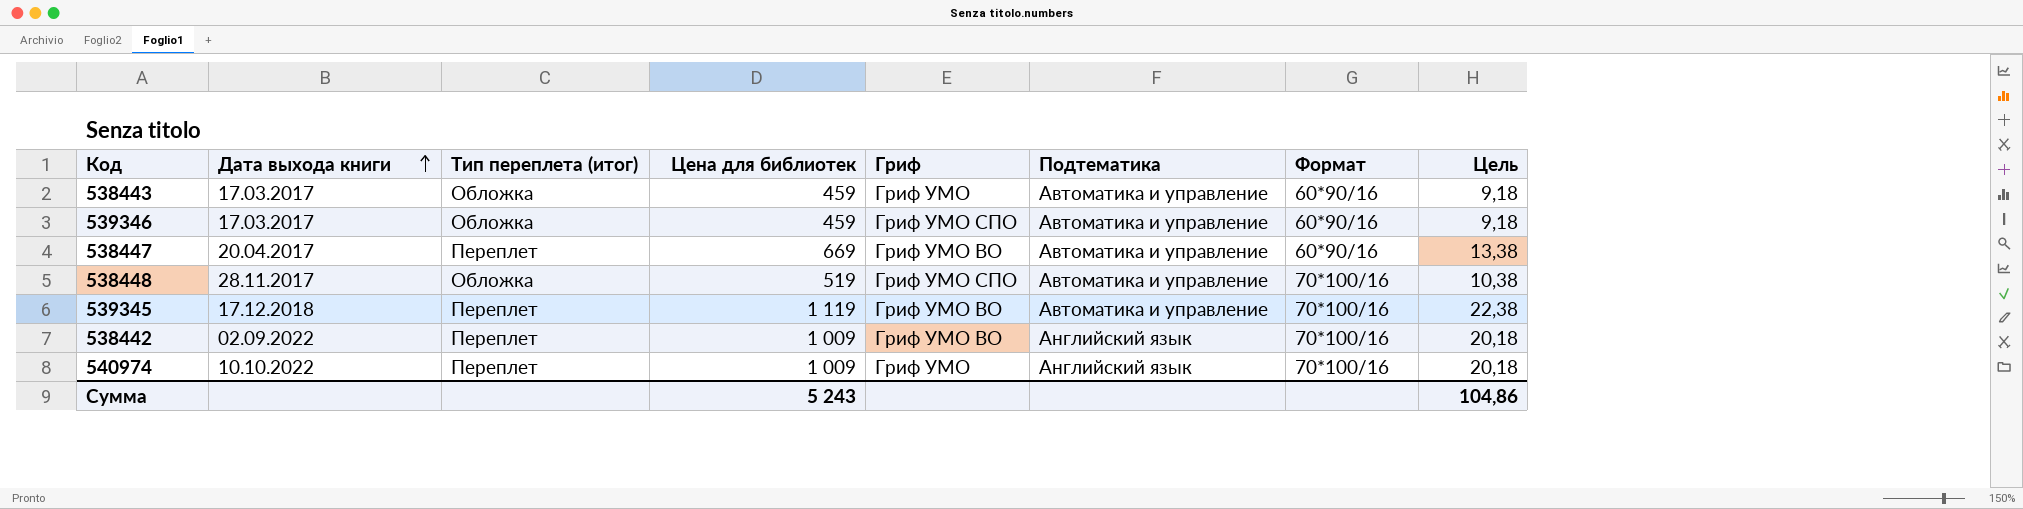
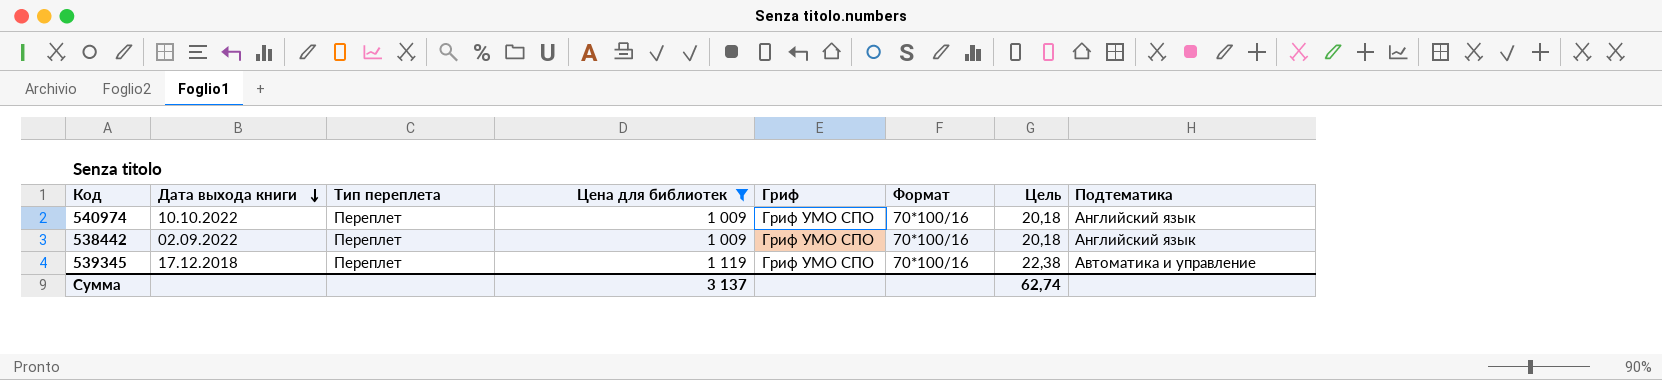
filter: none -> Цена для библиотек >= 1 009
row order: Дата выхода книги ascending -> Дата выхода книги descending
column name: Тип переплета (итог) -> Тип переплета
column Подтематика | position: 6 -> 8
540974 | Гриф: Гриф УМО -> Гриф УМО СПО
538442 | Гриф: Гриф УМО ВО -> Гриф УМО СПО
539345 | Гриф: Гриф УМО ВО -> Гриф УМО СПО
Сумма | Цена для библиотек: 5 243 -> 3 137
Сумма | Цель: 104,86 -> 62,74

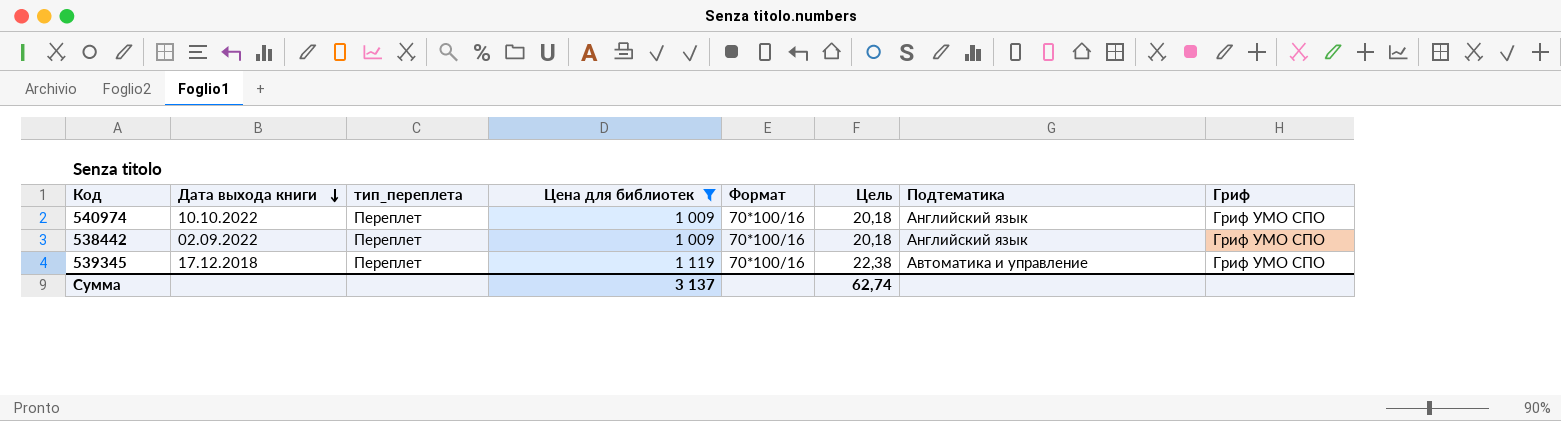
column name: Тип переплета -> тип_переплета
column Гриф | position: 5 -> 8

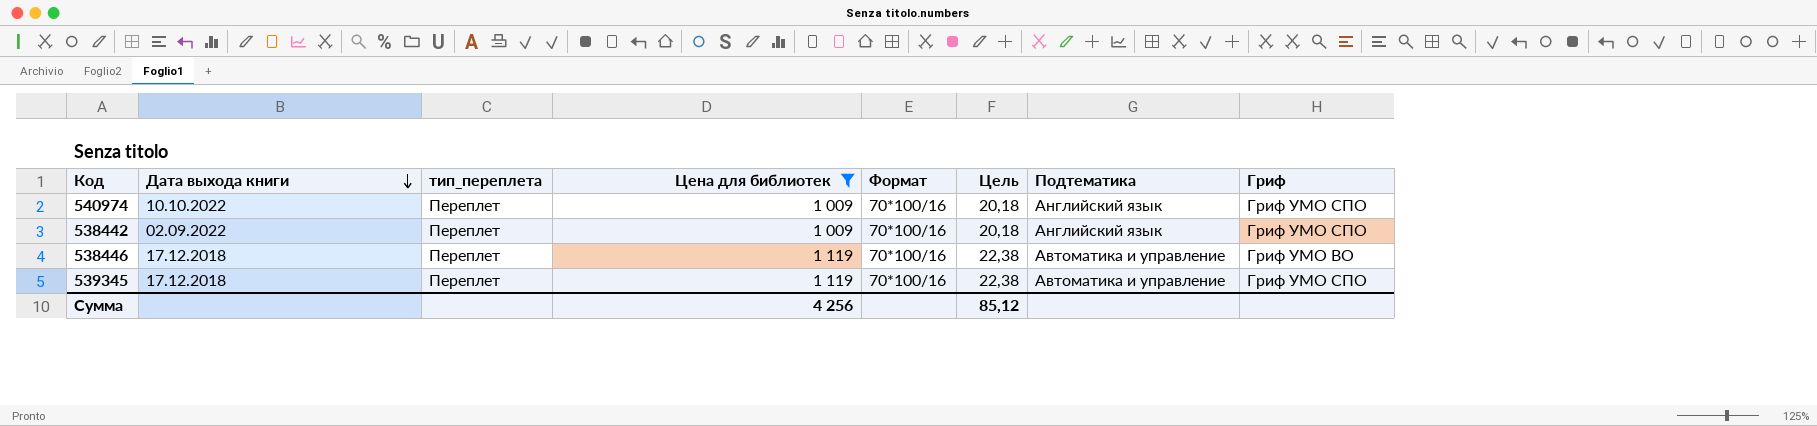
row 538446: none -> 17.12.2018 | Переплет | 1 119 | 70*100/16 | 22,38 | Автоматика и управление | Гриф УМО ВО
Сумма | Цена для библиотек: 3 137 -> 4 256
Сумма | Цель: 62,74 -> 85,12

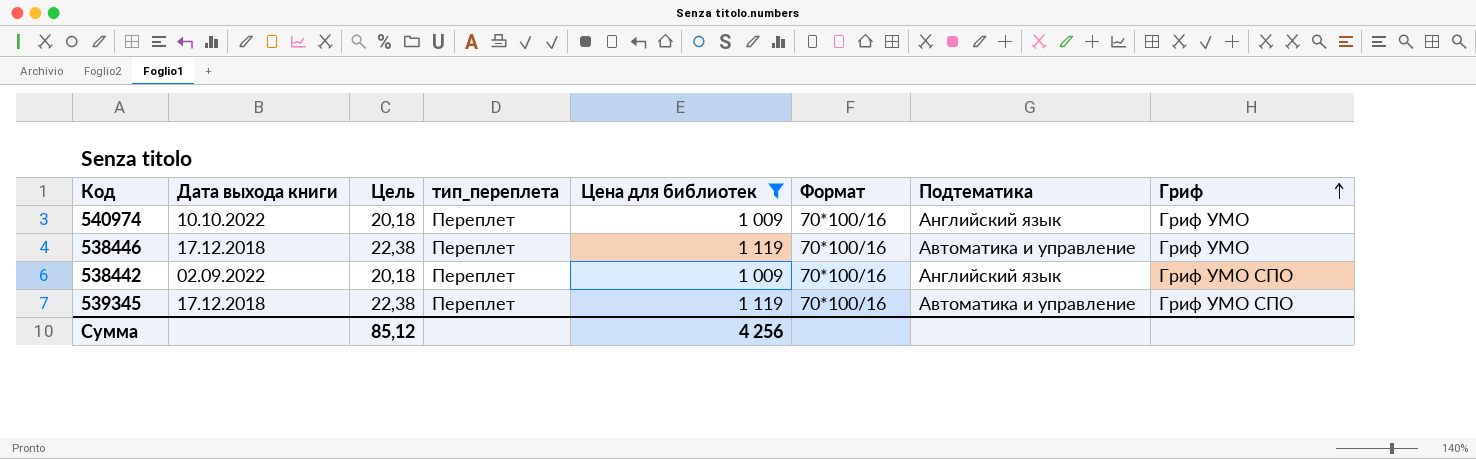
row order: Дата выхода книги descending -> Гриф ascending
column Цель | position: 6 -> 3
540974 | Гриф: Гриф УМО СПО -> Гриф УМО
538446 | Гриф: Гриф УМО ВО -> Гриф УМО

